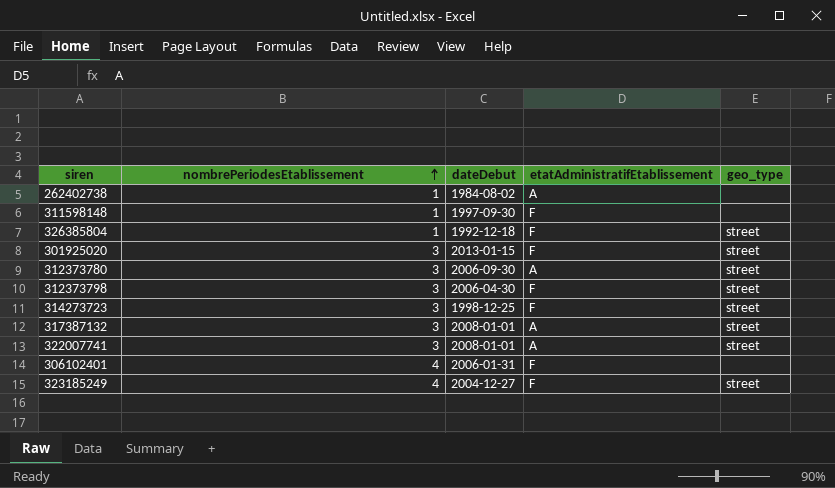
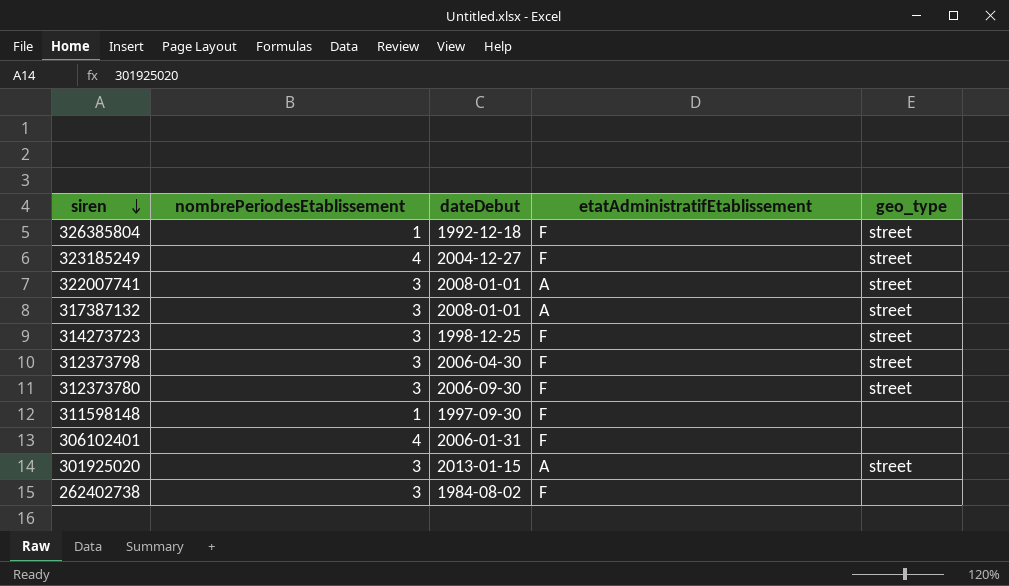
row order: nombrePeriodesEtablissement ascending -> siren descending
312373780 | etatAdministratifEtablissement: A -> F
301925020 | etatAdministratifEtablissement: F -> A
262402738 | nombrePeriodesEtablissement: 1 -> 3
262402738 | etatAdministratifEtablissement: A -> F

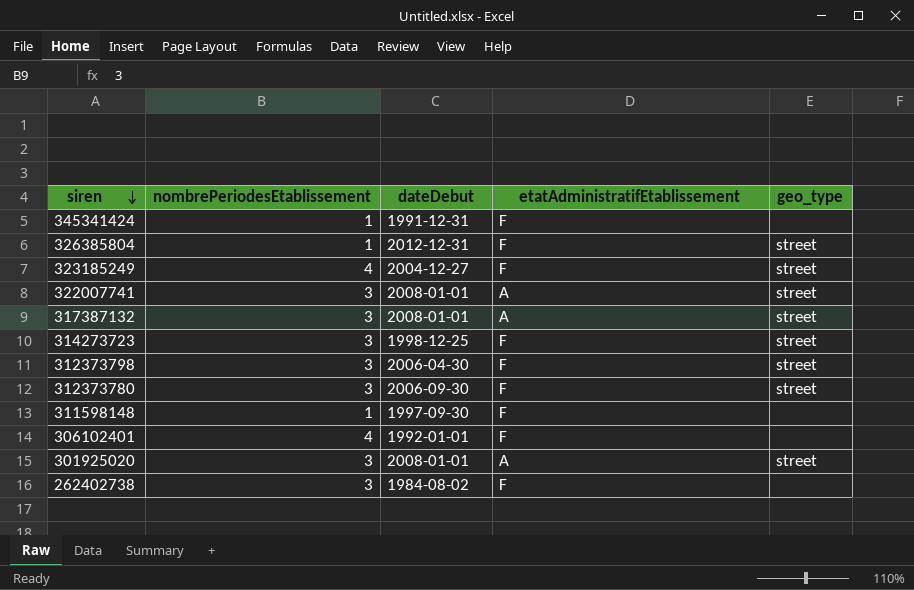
row 345341424: none -> 1 | 1991-12-31 | F | none
326385804 | dateDebut: 1992-12-18 -> 2012-12-31
306102401 | dateDebut: 2006-01-31 -> 1992-01-01
301925020 | dateDebut: 2013-01-15 -> 2008-01-01

